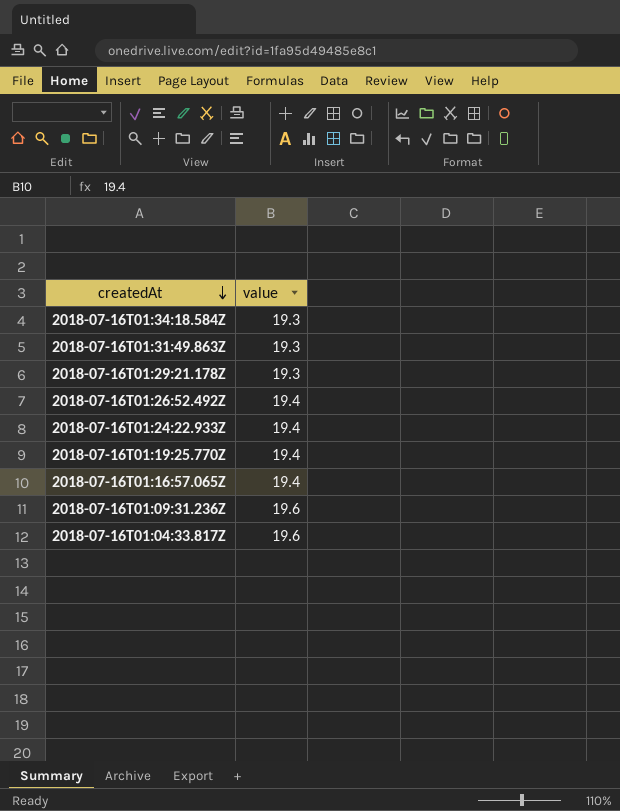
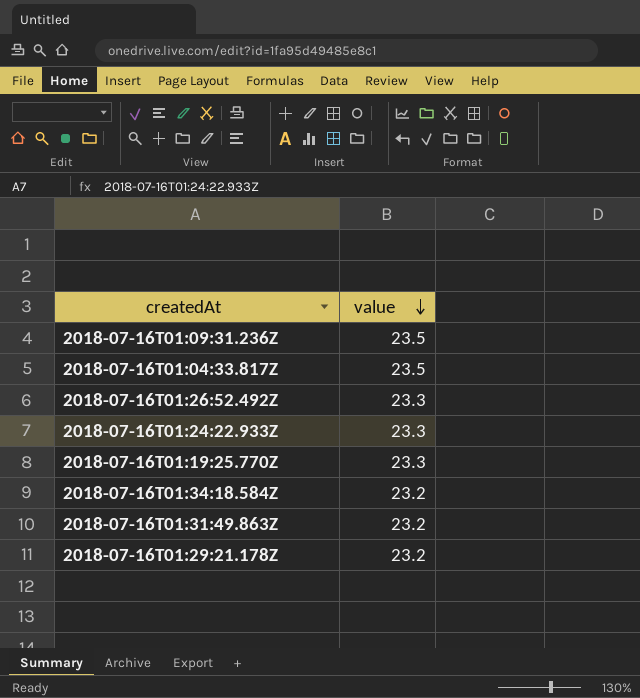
row order: createdAt descending -> value descending
row 2018-07-16T01:16:57.065Z: 19.4 -> none
2018-07-16T01:09:31.236Z | value: 19.6 -> 23.5
2018-07-16T01:04:33.817Z | value: 19.6 -> 23.5
2018-07-16T01:26:52.492Z | value: 19.4 -> 23.3
2018-07-16T01:24:22.933Z | value: 19.4 -> 23.3
2018-07-16T01:19:25.770Z | value: 19.4 -> 23.3
2018-07-16T01:34:18.584Z | value: 19.3 -> 23.2
2018-07-16T01:31:49.863Z | value: 19.3 -> 23.2
2018-07-16T01:29:21.178Z | value: 19.3 -> 23.2

